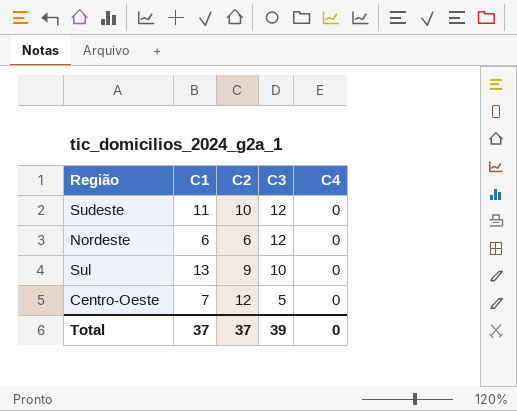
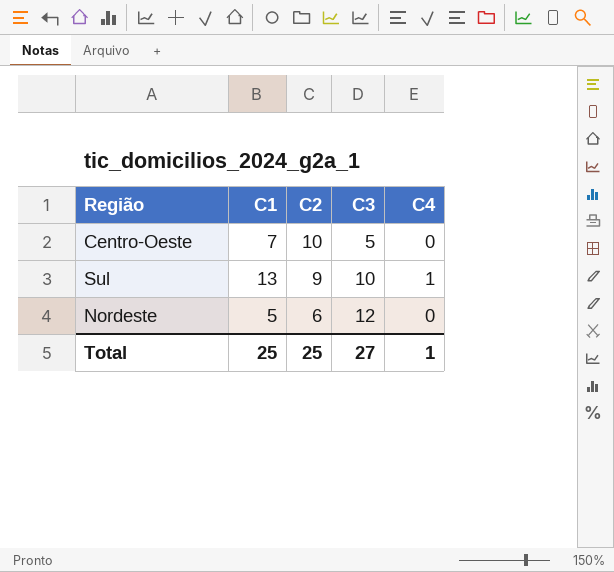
row order: C3 descending -> C2 descending
row Sudeste: 11 | 10 | 12 | 0 -> none
Centro-Oeste | C2: 12 -> 10
Sul | C4: 0 -> 1
Nordeste | C1: 6 -> 5
Total | C1: 37 -> 25
Total | C2: 37 -> 25
Total | C3: 39 -> 27
Total | C4: 0 -> 1

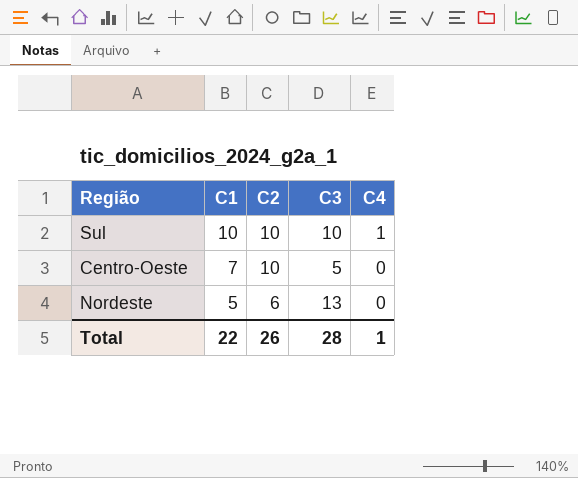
row order: C2 descending -> C1 descending
Sul | C1: 13 -> 10
Sul | C2: 9 -> 10
Nordeste | C3: 12 -> 13
Total | C1: 25 -> 22
Total | C2: 25 -> 26
Total | C3: 27 -> 28

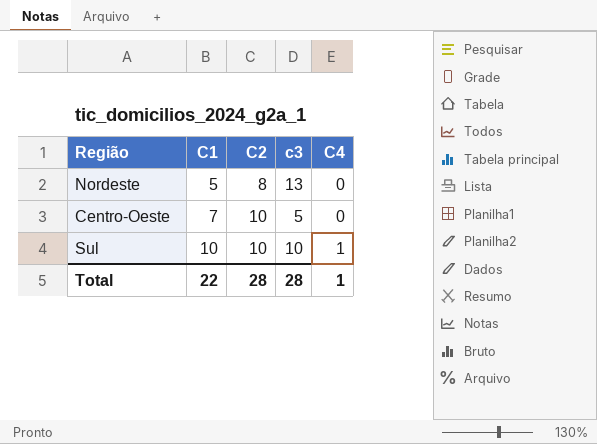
row order: C1 descending -> C1 ascending
column name: C3 -> c3
Nordeste | C2: 6 -> 8
Total | C2: 26 -> 28

